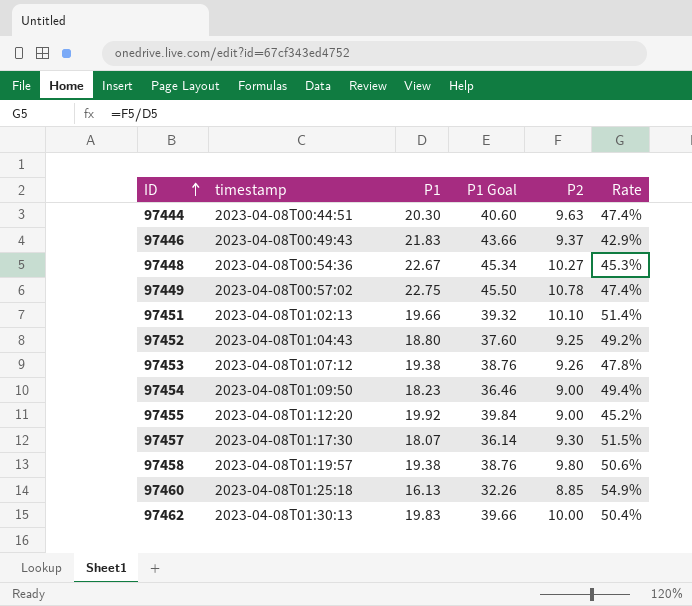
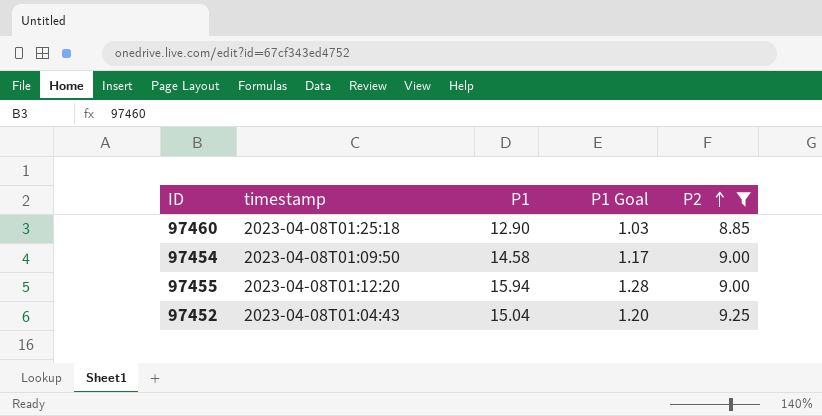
filter: none -> P2 <= 9.25
row order: ID ascending -> P2 ascending
column Rate | formula: [P2] / [P1] -> none
column P1 Goal | formula: [P1] * 2 -> [P1] * 0.08
97460 | P1: 16.13 -> 12.90
97454 | P1: 18.23 -> 14.58
97455 | P1: 19.92 -> 15.94
97452 | P1: 18.80 -> 15.04

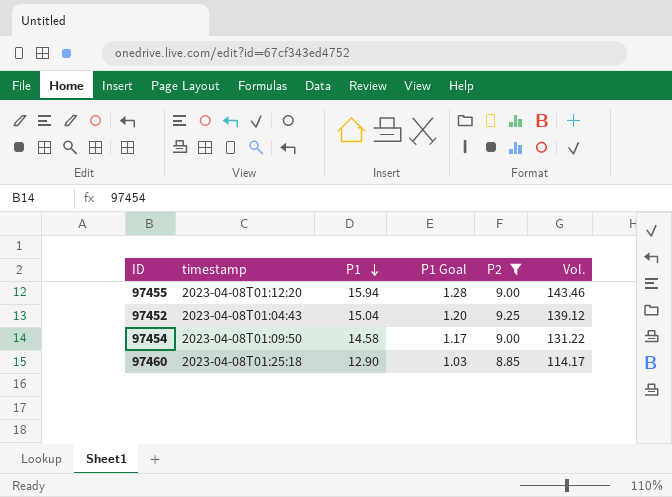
row order: P2 ascending -> P1 descending
column Vol. | formula: none -> [P1] * [P2]

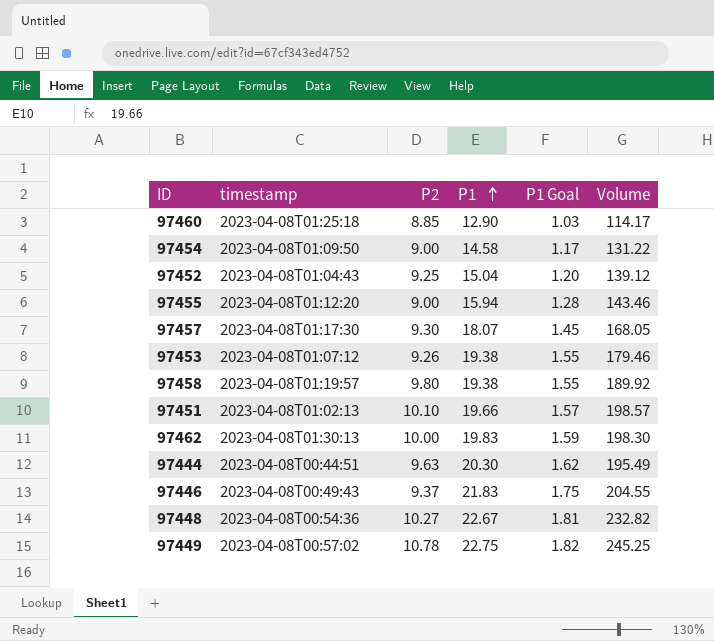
filter: P2 <= 9.25 -> none
row order: P1 descending -> P1 ascending
column P2 | position: 5 -> 3
column name: Vol. -> Volume

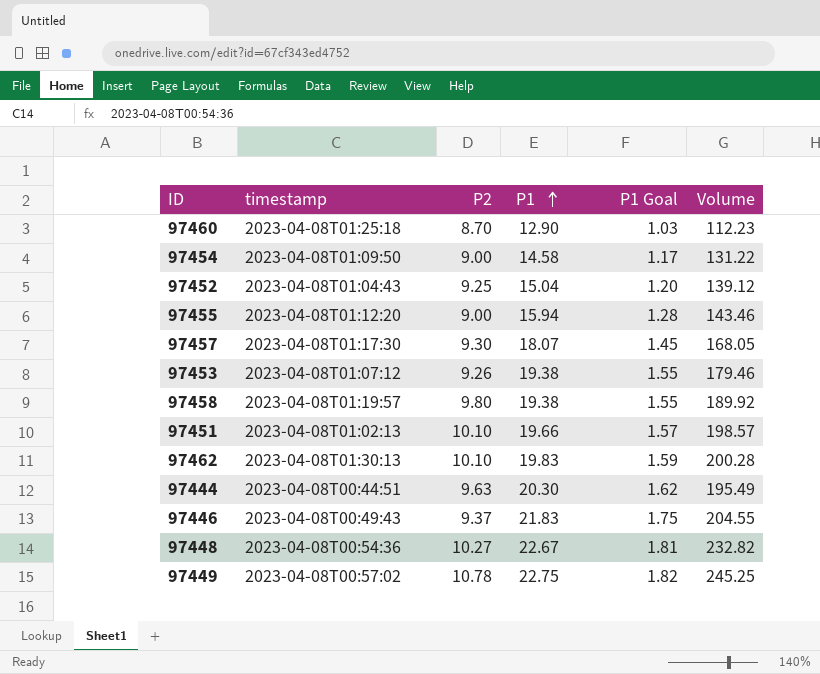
97460 | P2: 8.85 -> 8.70
97460 | Volume: 114.17 -> 112.23
97462 | P2: 10.00 -> 10.10
97462 | Volume: 198.30 -> 200.28

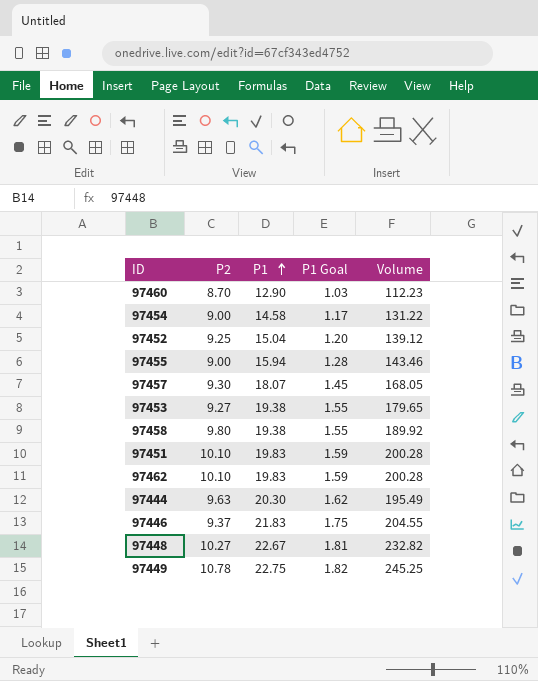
column timestamp | position: 2 -> none
97453 | P2: 9.26 -> 9.27
97453 | Volume: 179.46 -> 179.65
97451 | P1: 19.66 -> 19.83
97451 | P1 Goal: 1.57 -> 1.59
97451 | Volume: 198.57 -> 200.28

